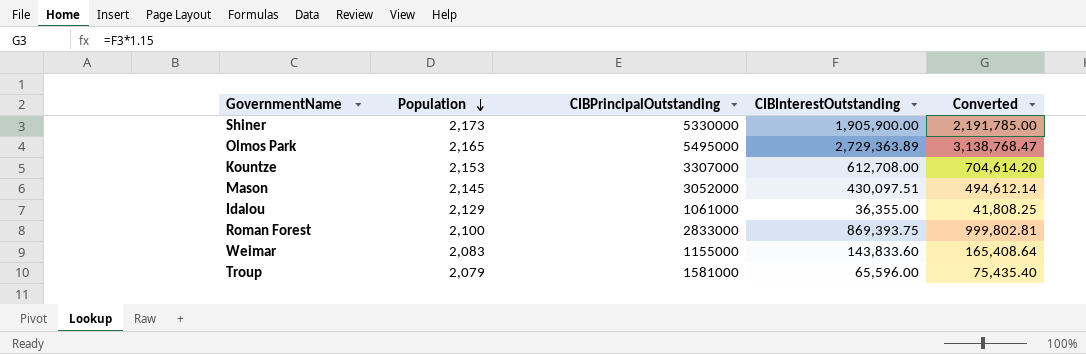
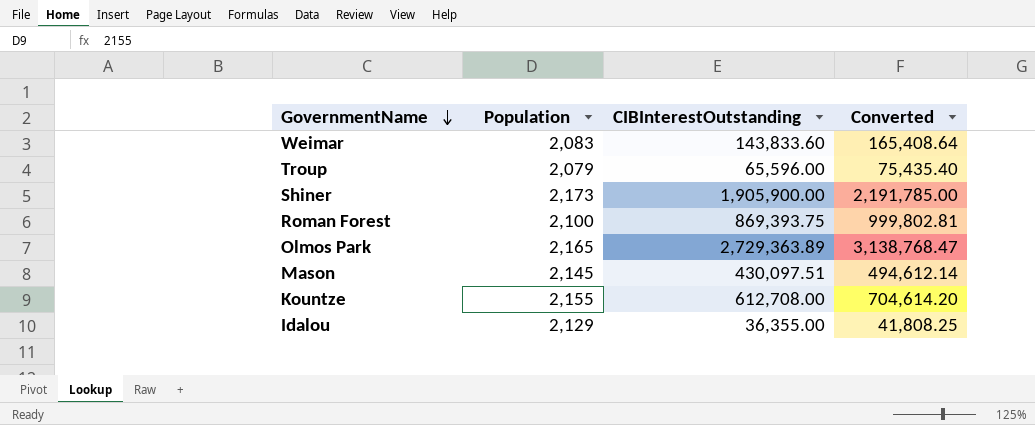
row order: Population descending -> GovernmentName descending
column CIBPrincipalOutstanding | position: 3 -> none
Kountze | Population: 2,153 -> 2,155

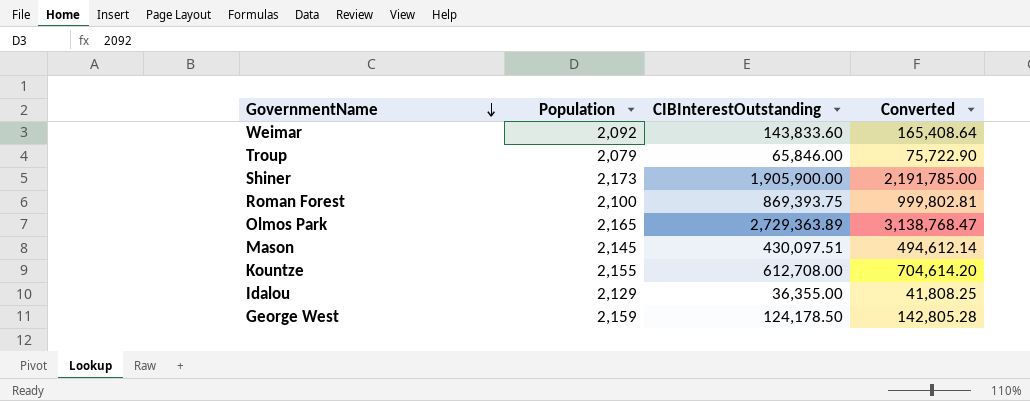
Weimar | Population: 2,083 -> 2,092
Troup | CIBInterestOutstanding: 65,596.00 -> 65,846.00
Troup | Converted: 75,435.40 -> 75,722.90
row George West: none -> 2,159 | 124,178.50 | 142,805.28

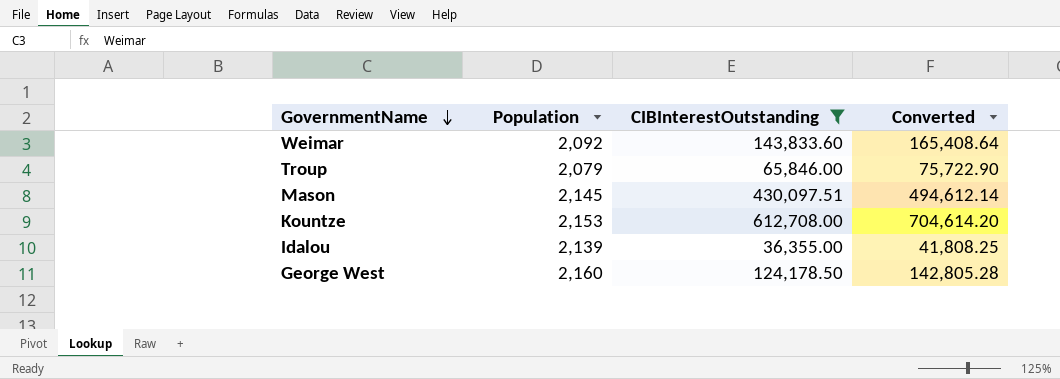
filter: none -> CIBInterestOutstanding <= 612,708.00
Kountze | Population: 2,155 -> 2,153
Idalou | Population: 2,129 -> 2,139
George West | Population: 2,159 -> 2,160

